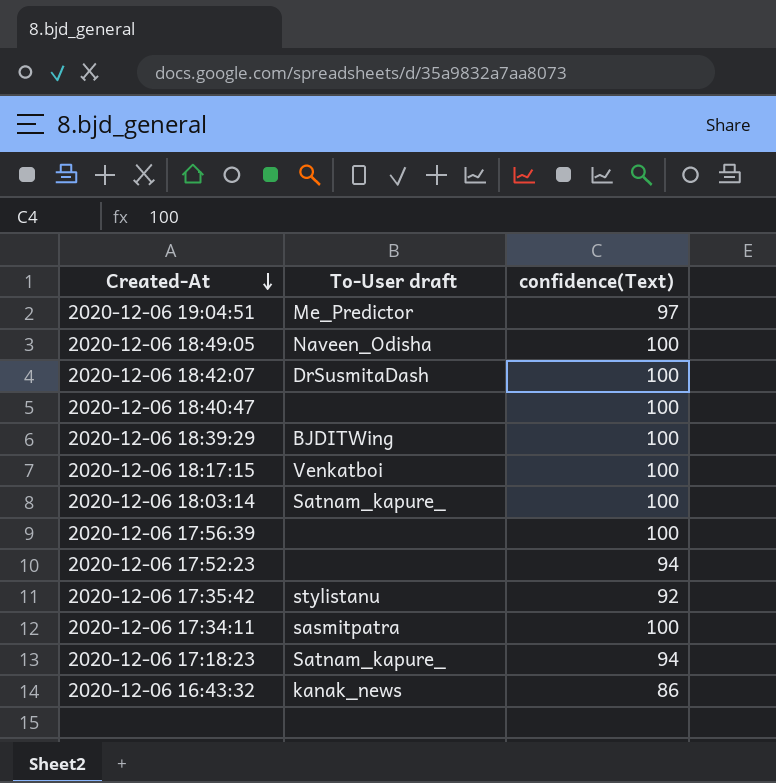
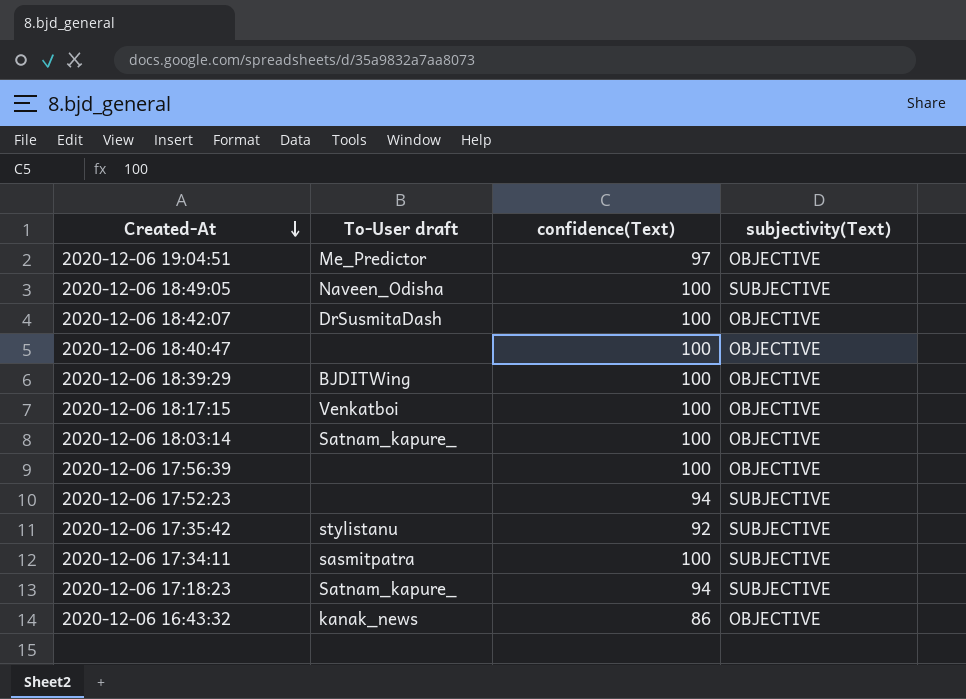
column subjectivity(Text) | position: none -> 4

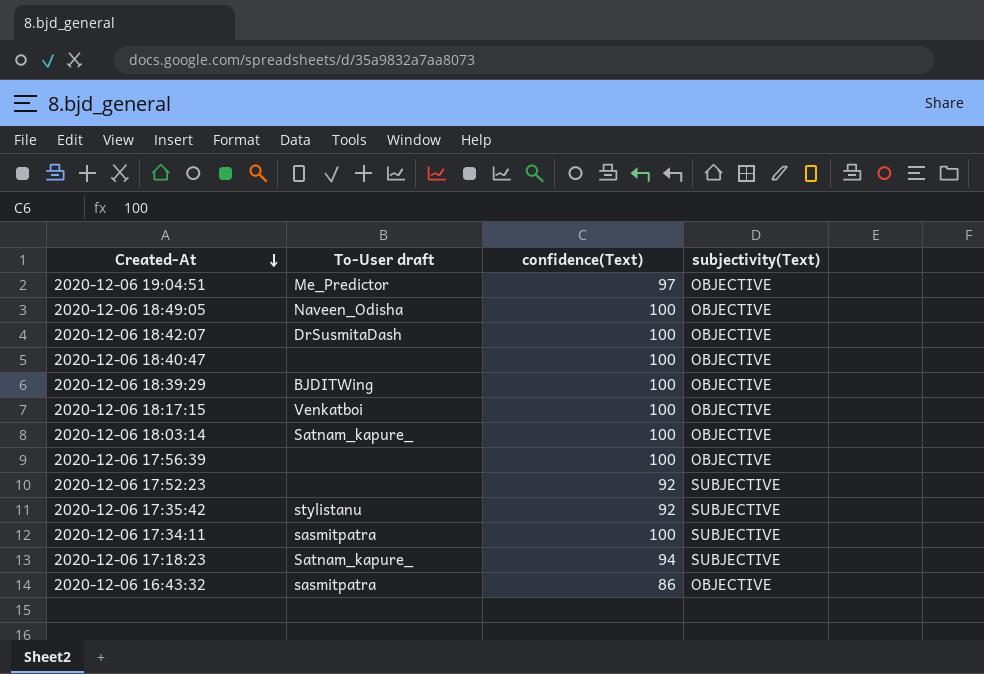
2020-12-06 18:49:05 | subjectivity(Text): SUBJECTIVE -> OBJECTIVE
2020-12-06 17:52:23 | confidence(Text): 94 -> 92
2020-12-06 16:43:32 | To-User draft: kanak_news -> sasmitpatra

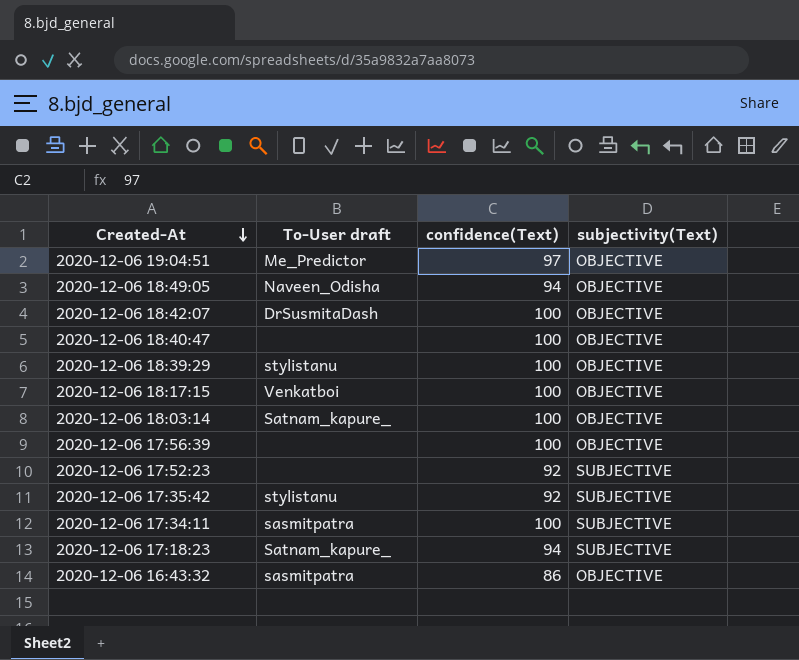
2020-12-06 18:49:05 | confidence(Text): 100 -> 94
2020-12-06 18:39:29 | To-User draft: BJDITWing -> stylistanu

